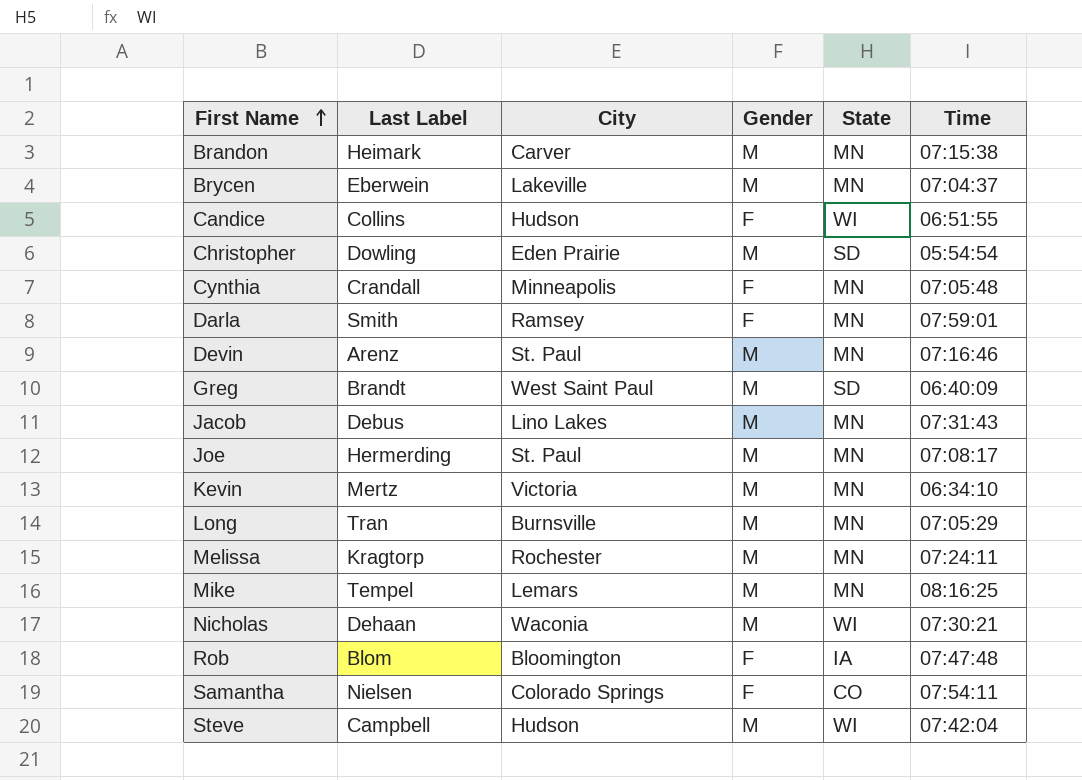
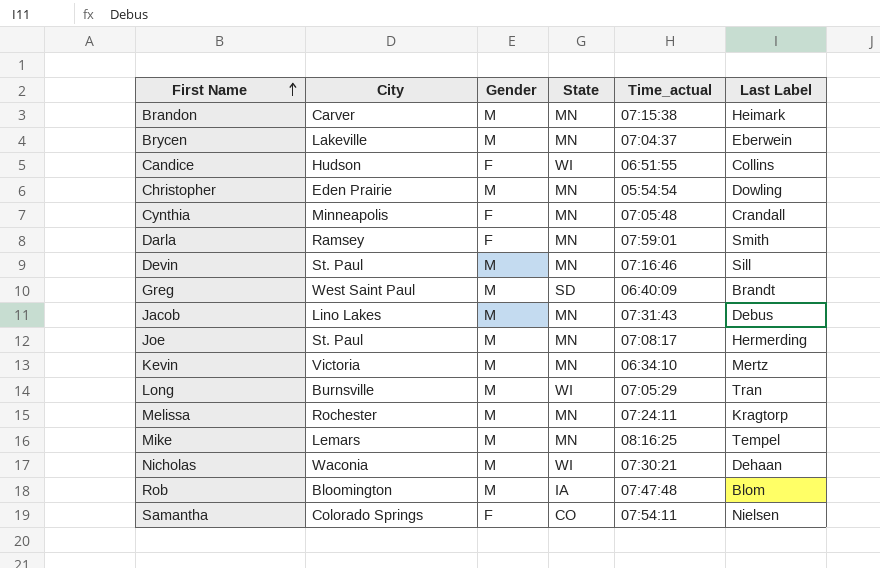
column name: Time -> Time_actual
column Last Label | position: 2 -> 6
row Steve: Campbell | Hudson | M | WI | 07:42:04 -> none
Christopher | State: SD -> MN
Devin | Last Label: Arenz -> Sill
Long | State: MN -> WI
Rob | Gender: F -> M

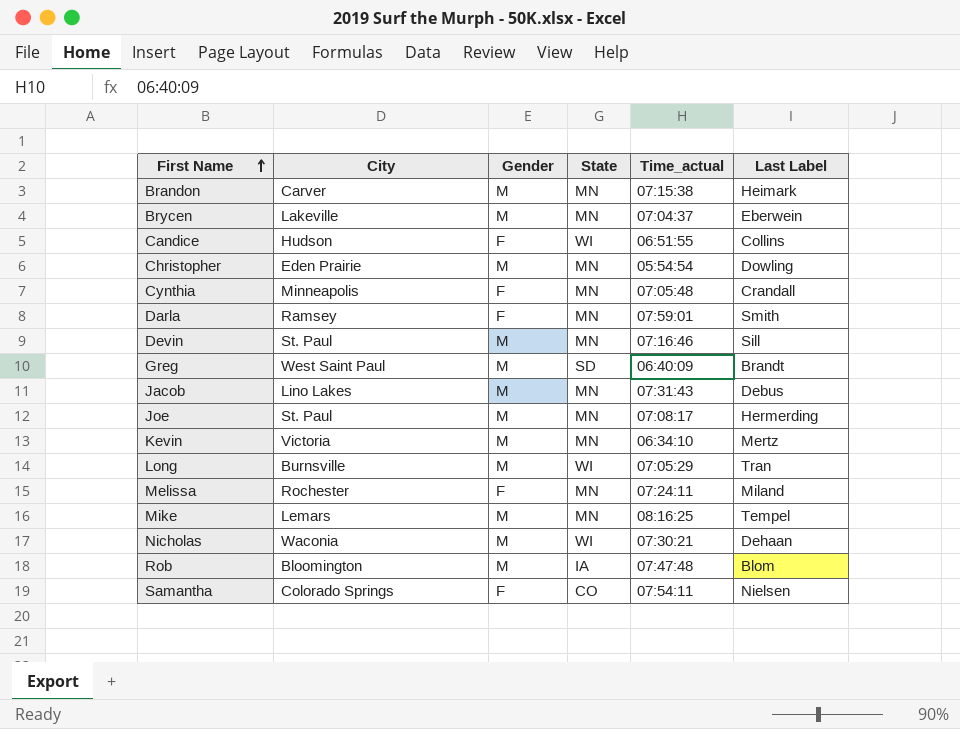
Melissa | Gender: M -> F
Melissa | Last Label: Kragtorp -> Miland

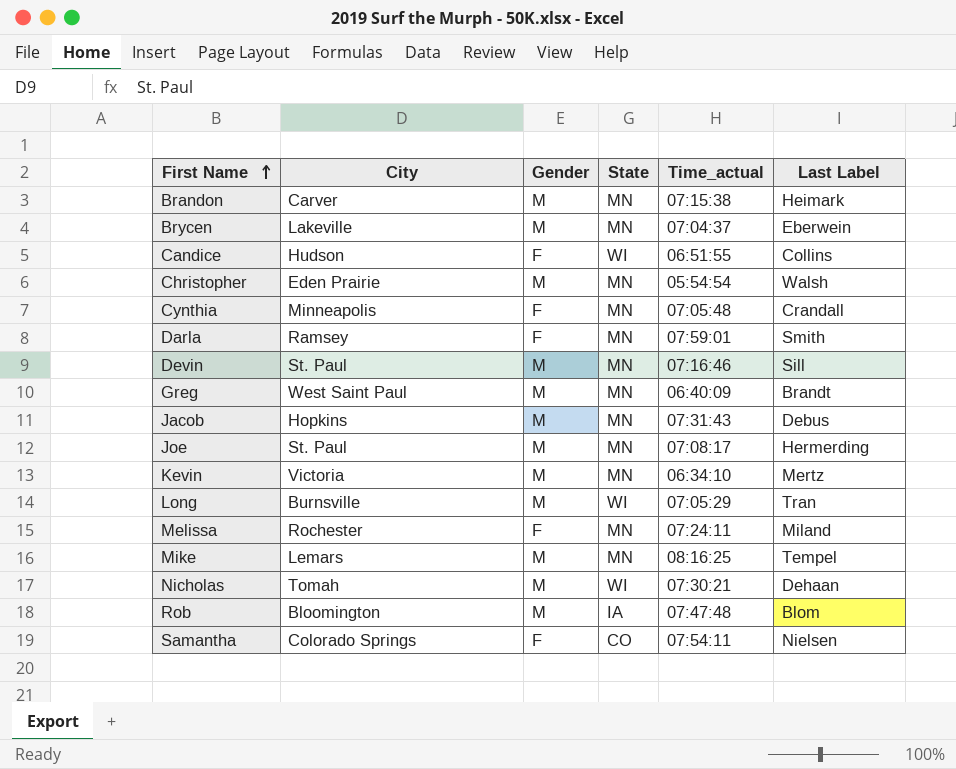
Christopher | Last Label: Dowling -> Walsh
Greg | State: SD -> MN
Jacob | City: Lino Lakes -> Hopkins
Nicholas | City: Waconia -> Tomah

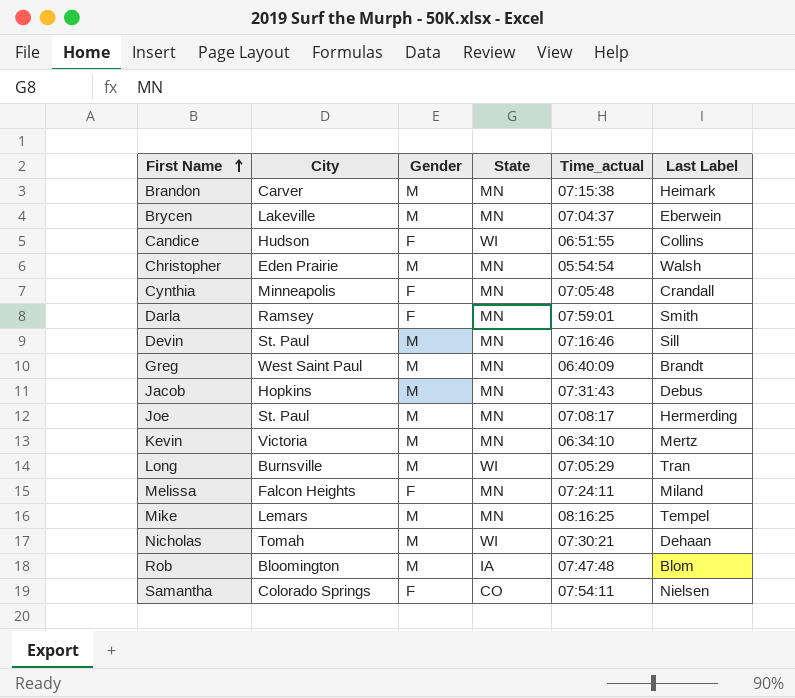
Melissa | City: Rochester -> Falcon Heights

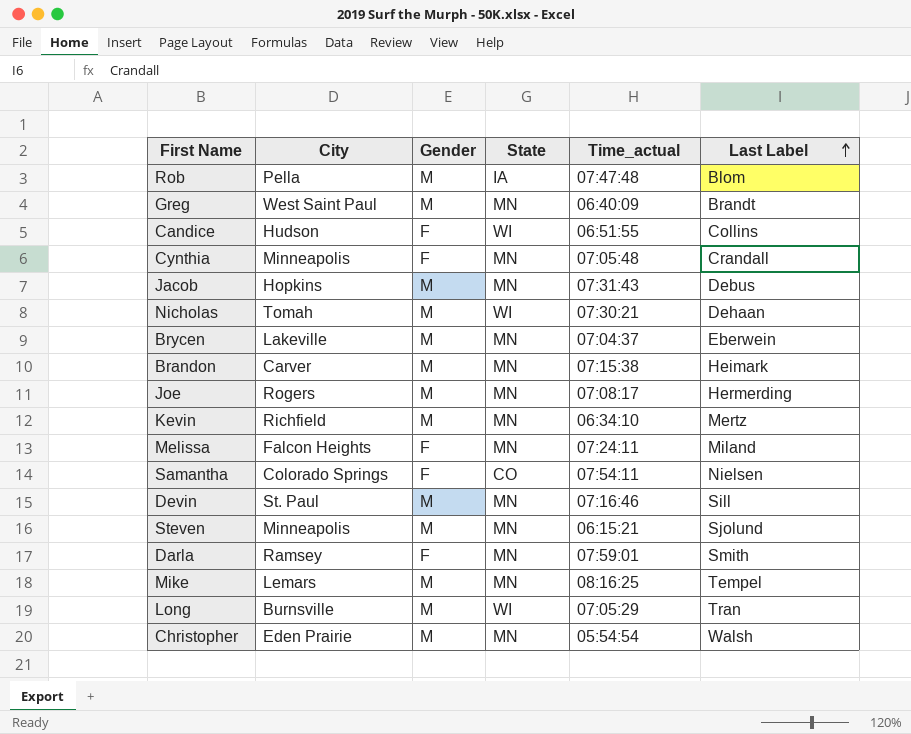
row order: First Name ascending -> Last Label ascending
Rob | City: Bloomington -> Pella
Joe | City: St. Paul -> Rogers
Kevin | City: Victoria -> Richfield
row Steven: none -> Minneapolis | M | MN | 06:15:21 | Sjolund

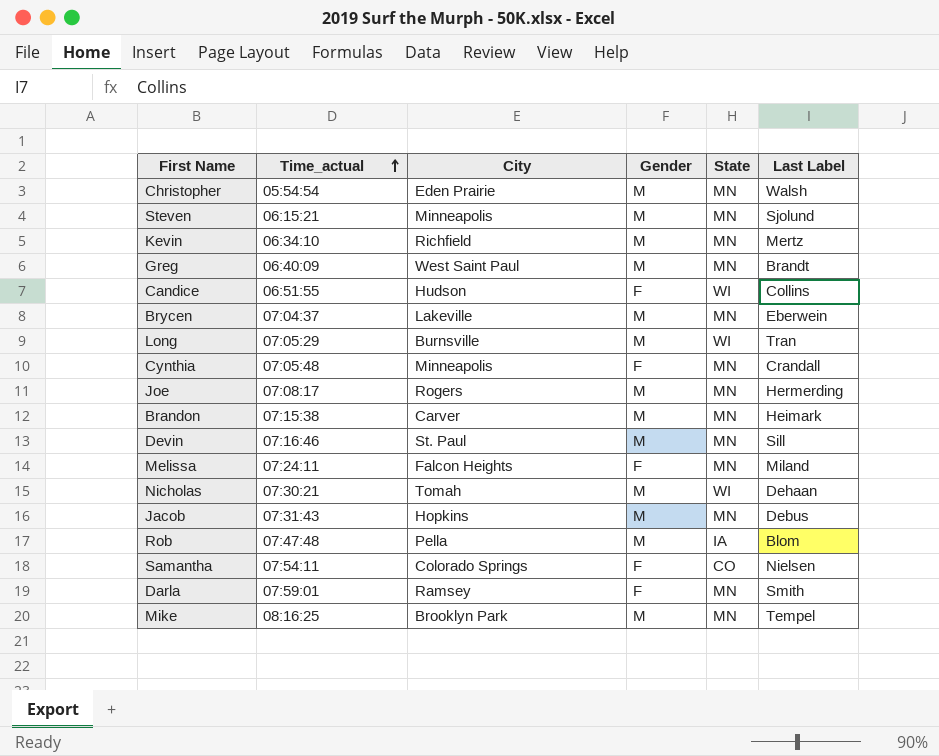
row order: Last Label ascending -> Time_actual ascending
column Time_actual | position: 5 -> 2
Mike | City: Lemars -> Brooklyn Park

